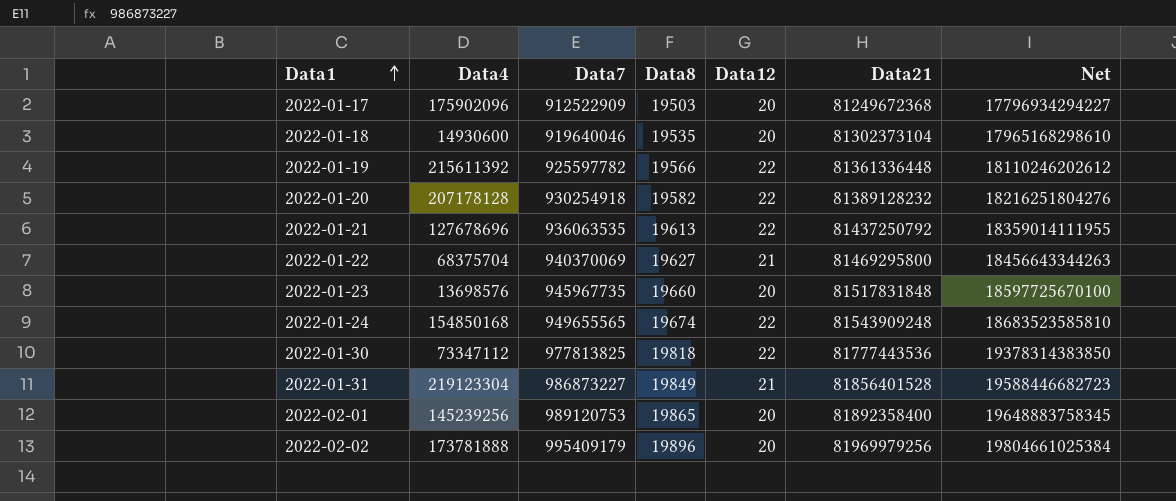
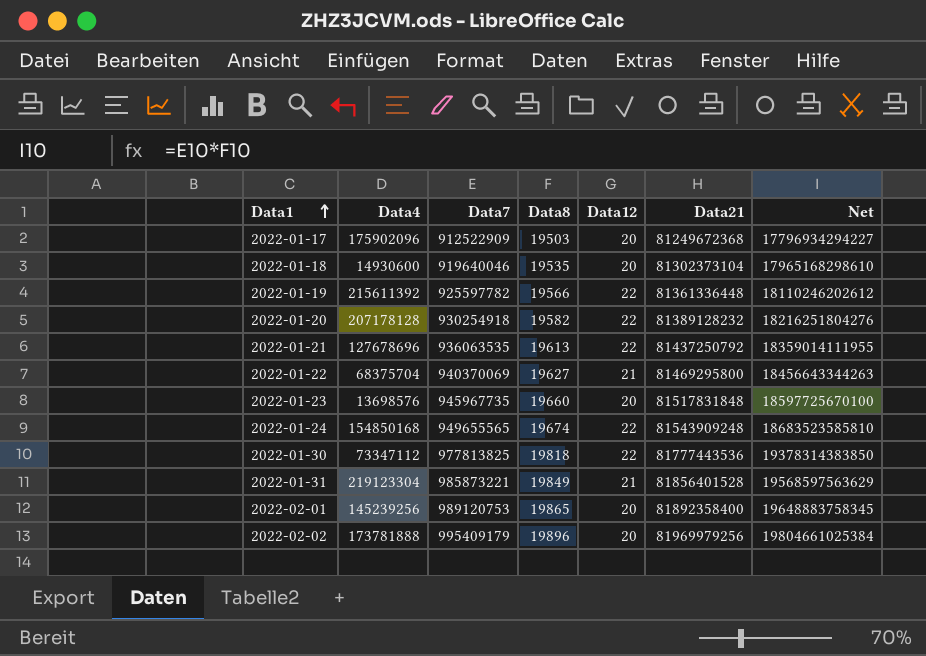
2022-01-31 | Data7: 986873227 -> 985873221
2022-01-31 | Net: 19588446682723 -> 19568597563629

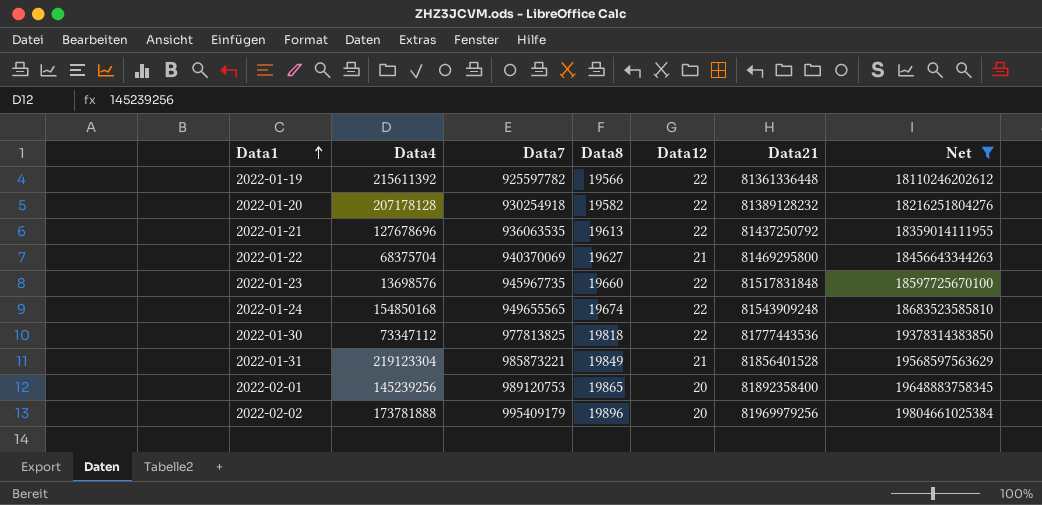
filter: none -> Net >= 18110246202612
2022-01-23 | Data12: 20 -> 22

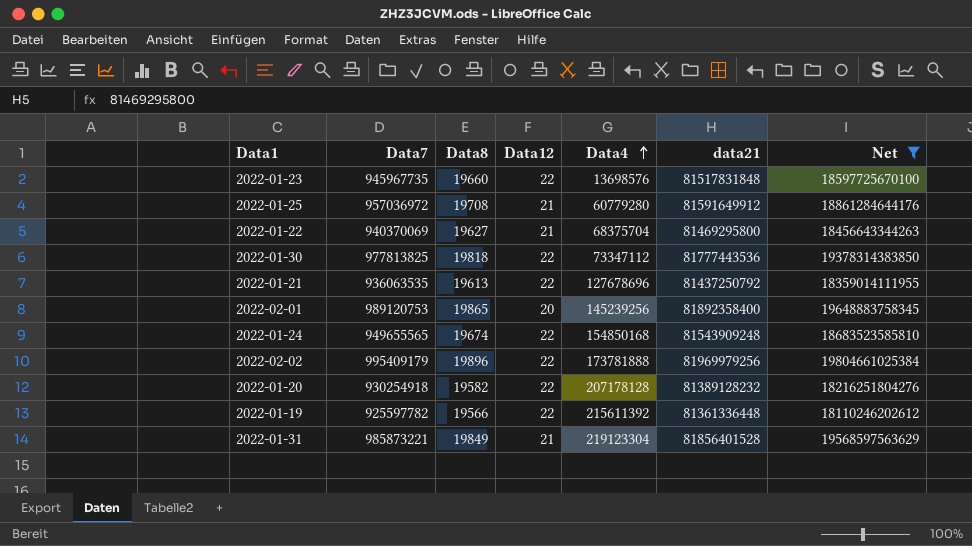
row order: Data1 ascending -> Data4 ascending
column Data4 | position: 2 -> 5
column name: Data21 -> data21
row 2022-01-25: none -> 957036972 | 19708 | 21 | 60779280 | 81591649912 | 18861284644176
2022-02-02 | Data12: 20 -> 22

